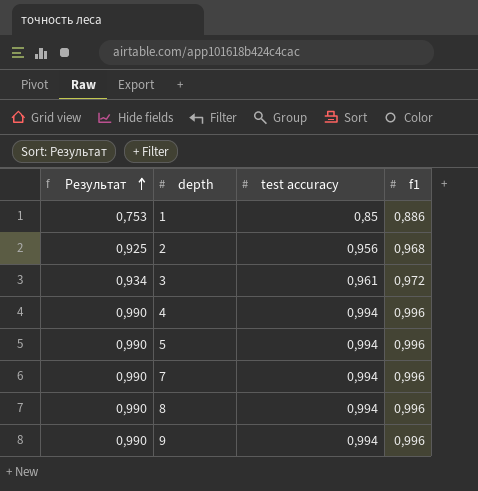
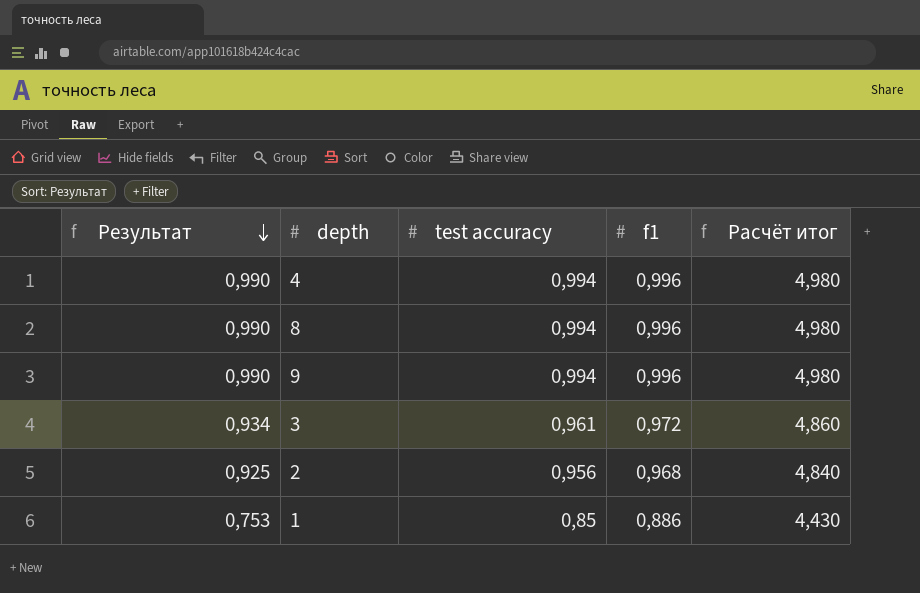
row order: Результат ascending -> Результат descending
column Расчёт итог | formula: none -> [f1] * 5
row 5: 0,990 | 0,994 | 0,996 -> none
row 7: 0,990 | 0,994 | 0,996 -> none

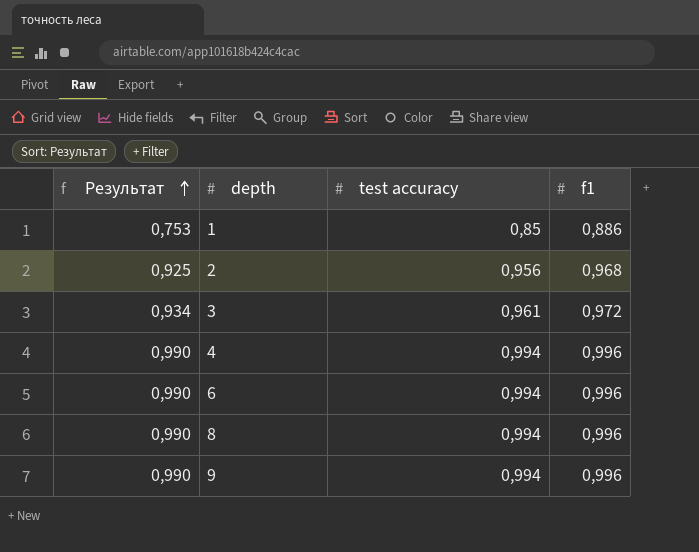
row order: Результат descending -> Результат ascending
column Расчёт итог | formula: [f1] * 5 -> none
row 6: none -> 0,990 | 0,994 | 0,996

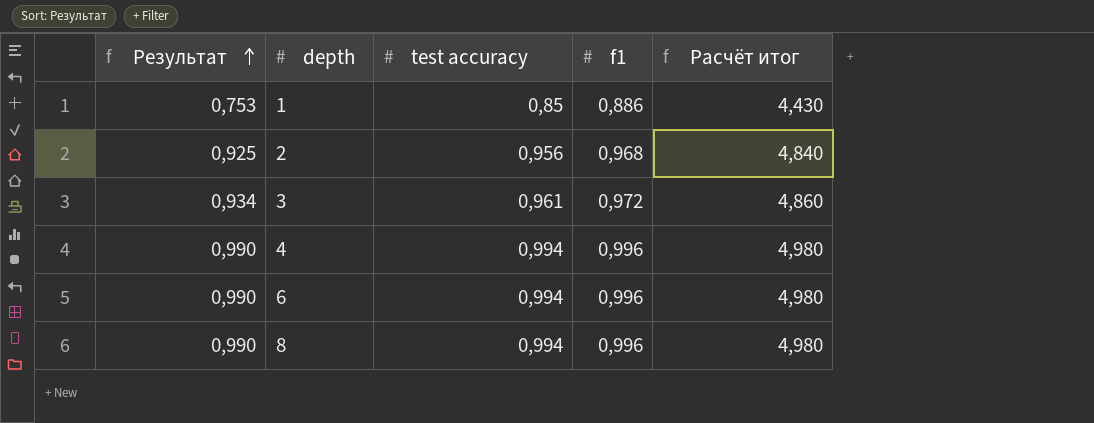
column Расчёт итог | formula: none -> [f1] * 5
row 9: 0,990 | 0,994 | 0,996 -> none

